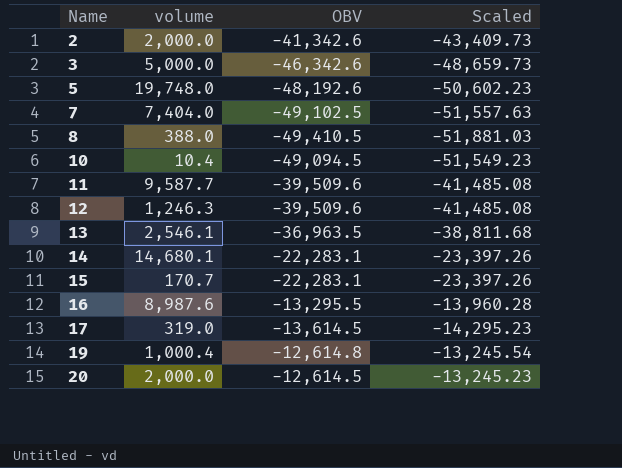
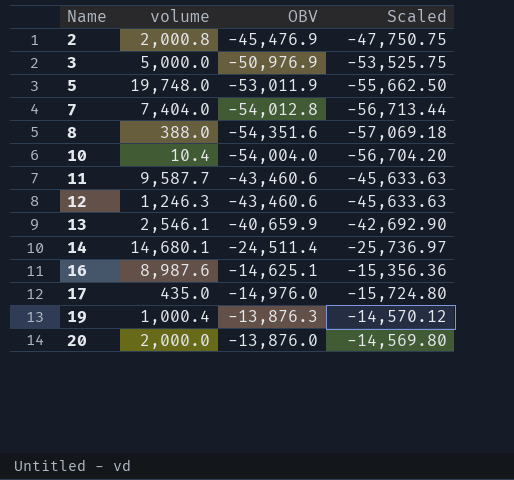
row 15: 170.7 | -22,283.1 | -23,397.26 -> none
2 | volume: 2,000.0 -> 2,000.8
2 | OBV: -41,342.6 -> -45,476.9
2 | Scaled: -43,409.73 -> -47,750.75
3 | OBV: -46,342.6 -> -50,976.9
3 | Scaled: -48,659.73 -> -53,525.75
5 | OBV: -48,192.6 -> -53,011.9
5 | Scaled: -50,602.23 -> -55,662.50
7 | OBV: -49,102.5 -> -54,012.8
7 | Scaled: -51,557.63 -> -56,713.44
8 | OBV: -49,410.5 -> -54,351.6
8 | Scaled: -51,881.03 -> -57,069.18
10 | OBV: -49,094.5 -> -54,004.0
10 | Scaled: -51,549.23 -> -56,704.20
11 | OBV: -39,509.6 -> -43,460.6
11 | Scaled: -41,485.08 -> -45,633.63
12 | OBV: -39,509.6 -> -43,460.6
12 | Scaled: -41,485.08 -> -45,633.63
13 | OBV: -36,963.5 -> -40,659.9
13 | Scaled: -38,811.68 -> -42,692.90
14 | OBV: -22,283.1 -> -24,511.4
14 | Scaled: -23,397.26 -> -25,736.97
16 | OBV: -13,295.5 -> -14,625.1
16 | Scaled: -13,960.28 -> -15,356.36
17 | volume: 319.0 -> 435.0
17 | OBV: -13,614.5 -> -14,976.0
17 | Scaled: -14,295.23 -> -15,724.80
19 | OBV: -12,614.8 -> -13,876.3
19 | Scaled: -13,245.54 -> -14,570.12
20 | OBV: -12,614.5 -> -13,876.0
20 | Scaled: -13,245.23 -> -14,569.80

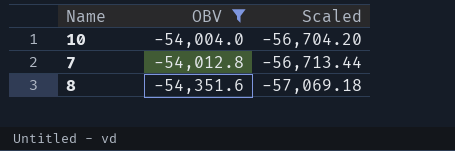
filter: none -> OBV <= -54,004.0
row order: Name ascending -> OBV descending
column volume | position: 2 -> none

